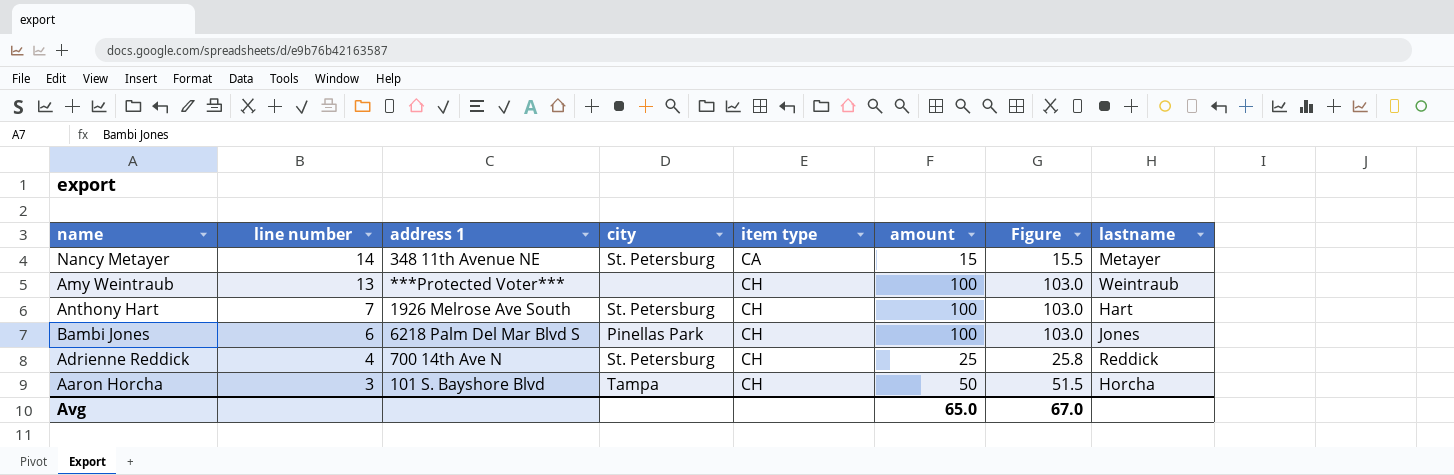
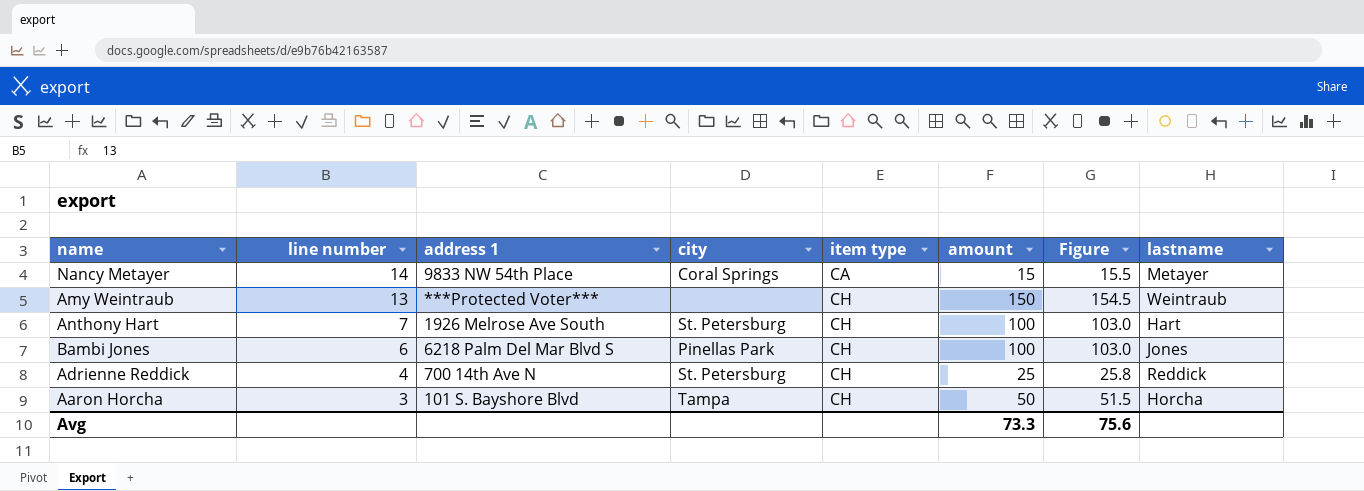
Nancy Metayer | address 1: 348 11th Avenue NE -> 9833 NW 54th Place
Nancy Metayer | city: St. Petersburg -> Coral Springs
Amy Weintraub | amount: 100 -> 150
Amy Weintraub | Figure: 103.0 -> 154.5
Avg | amount: 65.0 -> 73.3
Avg | Figure: 67.0 -> 75.6

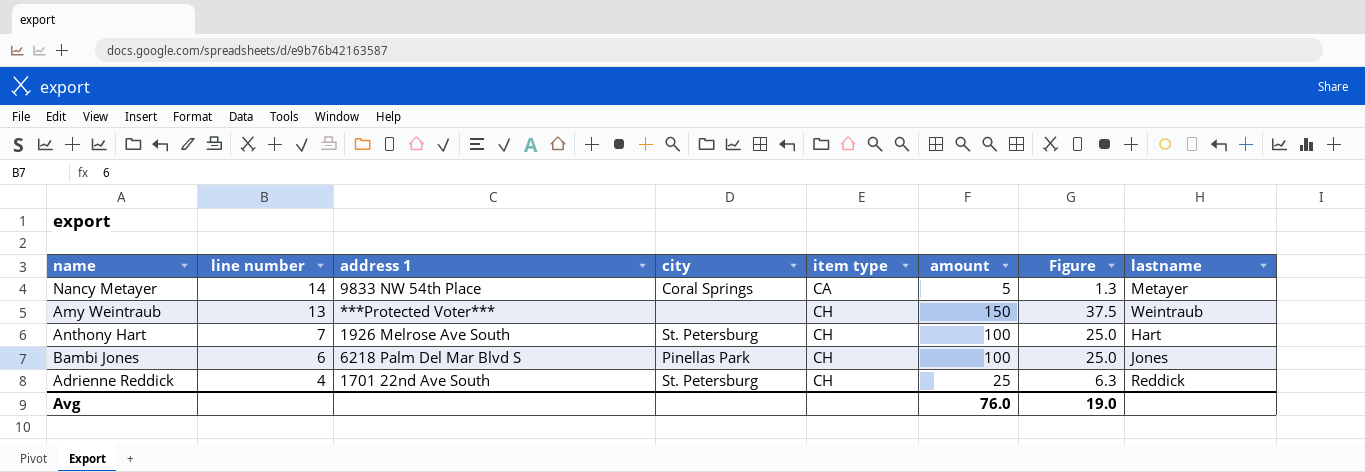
column Figure | formula: [amount] * 1.03 -> [amount] * 0.25
row Aaron Horcha: 3 | 101 S. Bayshore Blvd | Tampa | CH | 50 | 51.5 | Horcha -> none
Nancy Metayer | amount: 15 -> 5
Adrienne Reddick | address 1: 700 14th Ave N -> 1701 22nd Ave South
Avg | amount: 73.3 -> 76.0
Avg | Figure: 75.6 -> 19.0

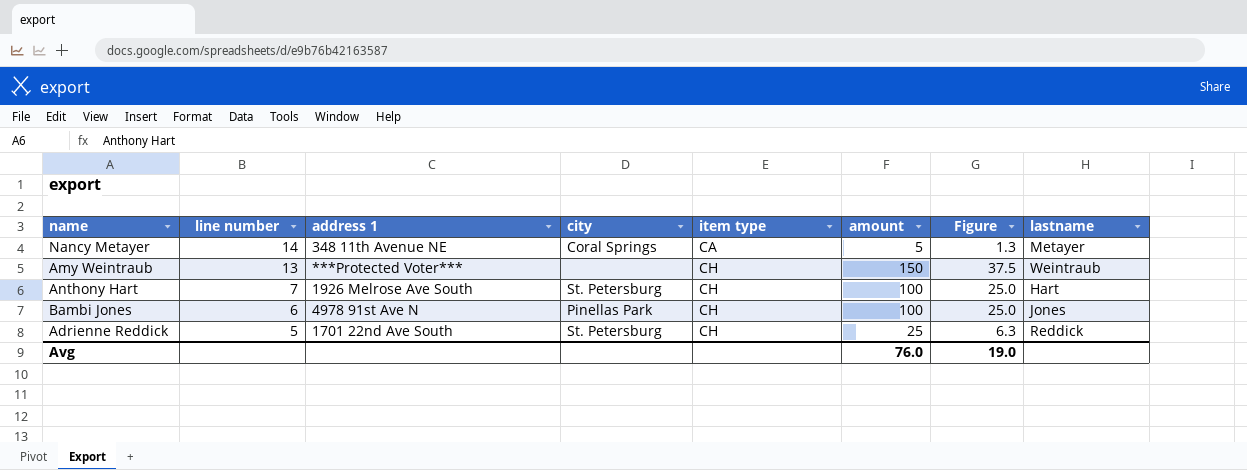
Nancy Metayer | address 1: 9833 NW 54th Place -> 348 11th Avenue NE
Bambi Jones | address 1: 6218 Palm Del Mar Blvd S -> 4978 91st Ave N
Adrienne Reddick | line number: 4 -> 5

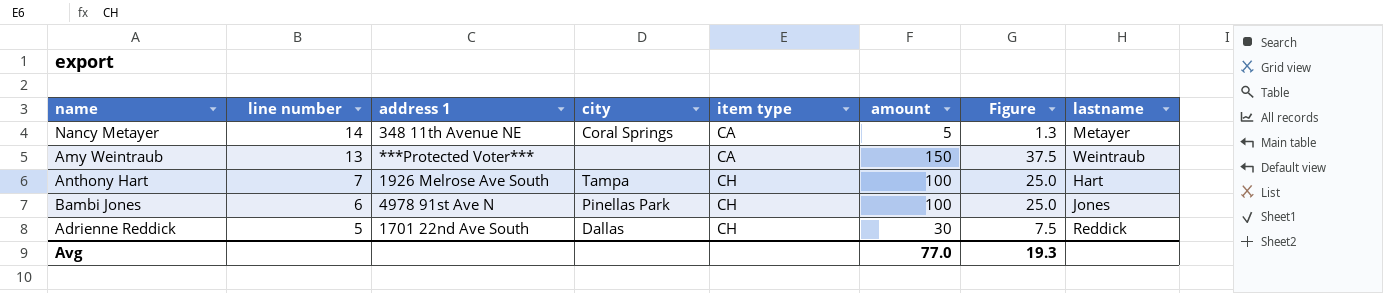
Amy Weintraub | item type: CH -> CA
Anthony Hart | city: St. Petersburg -> Tampa
Adrienne Reddick | city: St. Petersburg -> Dallas
Adrienne Reddick | amount: 25 -> 30
Adrienne Reddick | Figure: 6.3 -> 7.5
Avg | amount: 76.0 -> 77.0
Avg | Figure: 19.0 -> 19.3

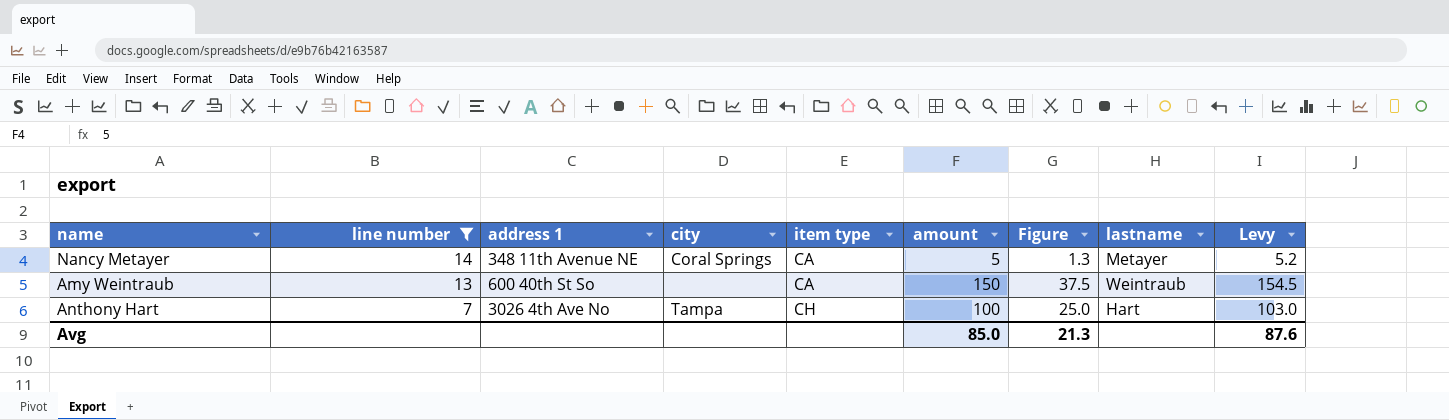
filter: none -> line number >= 7
column Levy | formula: none -> [amount] * 1.03
Amy Weintraub | address 1: ***Protected Voter*** -> 600 40th St So
Anthony Hart | address 1: 1926 Melrose Ave South -> 3026 4th Ave No
Avg | amount: 77.0 -> 85.0
Avg | Figure: 19.3 -> 21.3

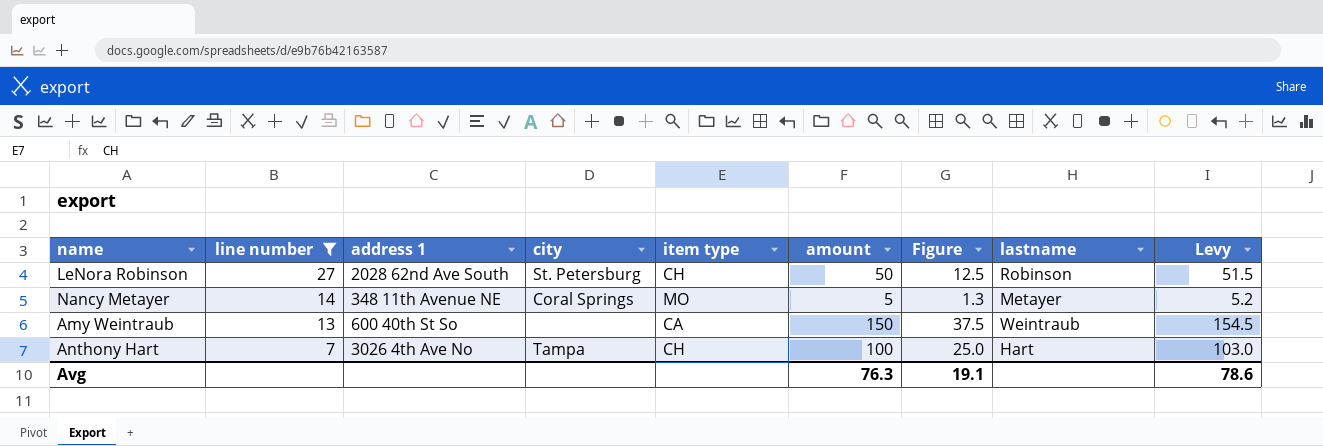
row LeNora Robinson: none -> 27 | 2028 62nd Ave South | St. Petersburg | CH | 50 | 12.5 | Robinson | 51.5
Nancy Metayer | item type: CA -> MO
Avg | amount: 85.0 -> 76.3
Avg | Figure: 21.3 -> 19.1
Avg | Levy: 87.6 -> 78.6

